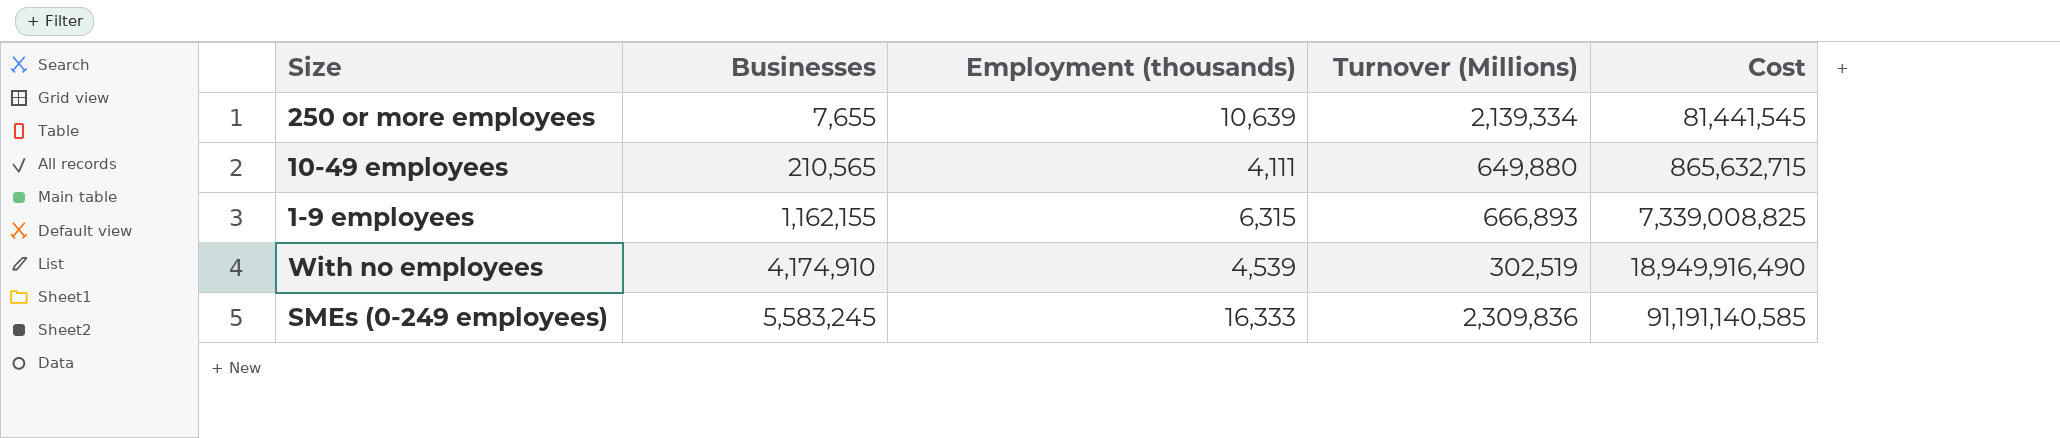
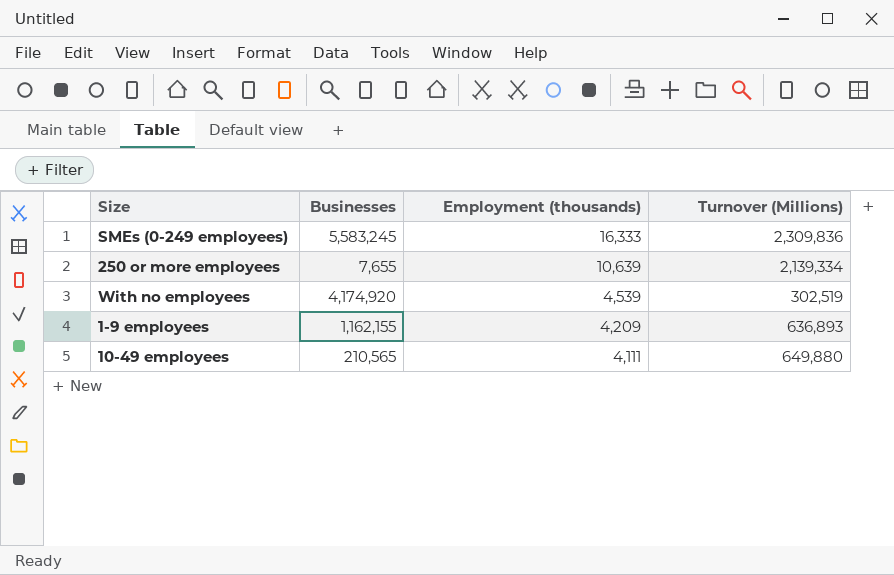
row order: Businesses ascending -> Employment (thousands) descending
column Cost | formula: [Businesses] * [Employment (thousands)] -> none
With no employees | Businesses: 4,174,910 -> 4,174,920
1-9 employees | Employment (thousands): 6,315 -> 4,209
1-9 employees | Turnover (Millions): 666,893 -> 636,893

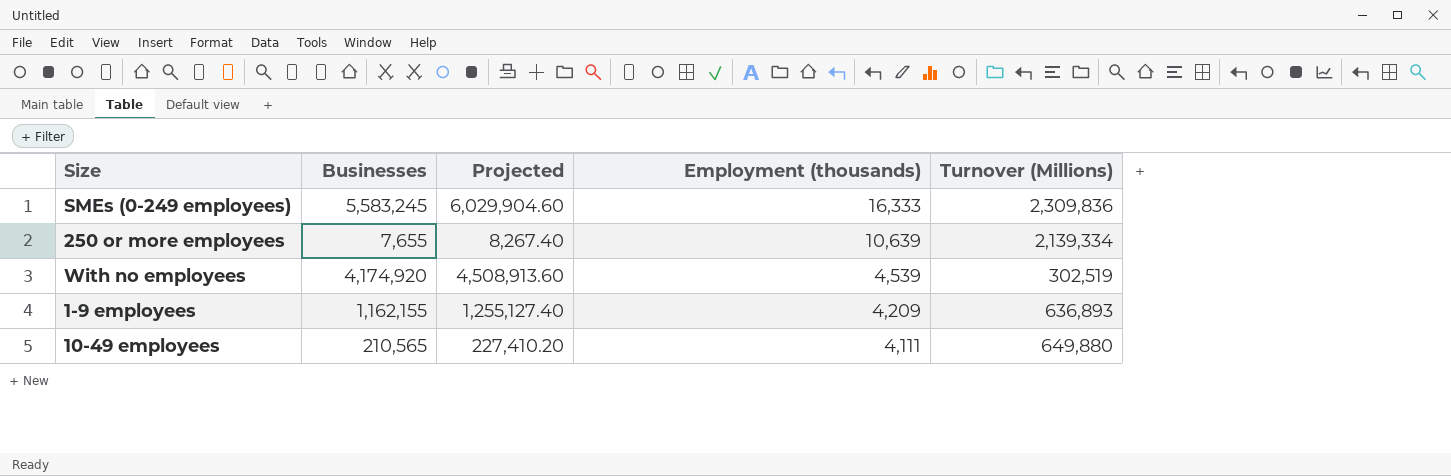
column Projected | formula: none -> [Businesses] * 1.08

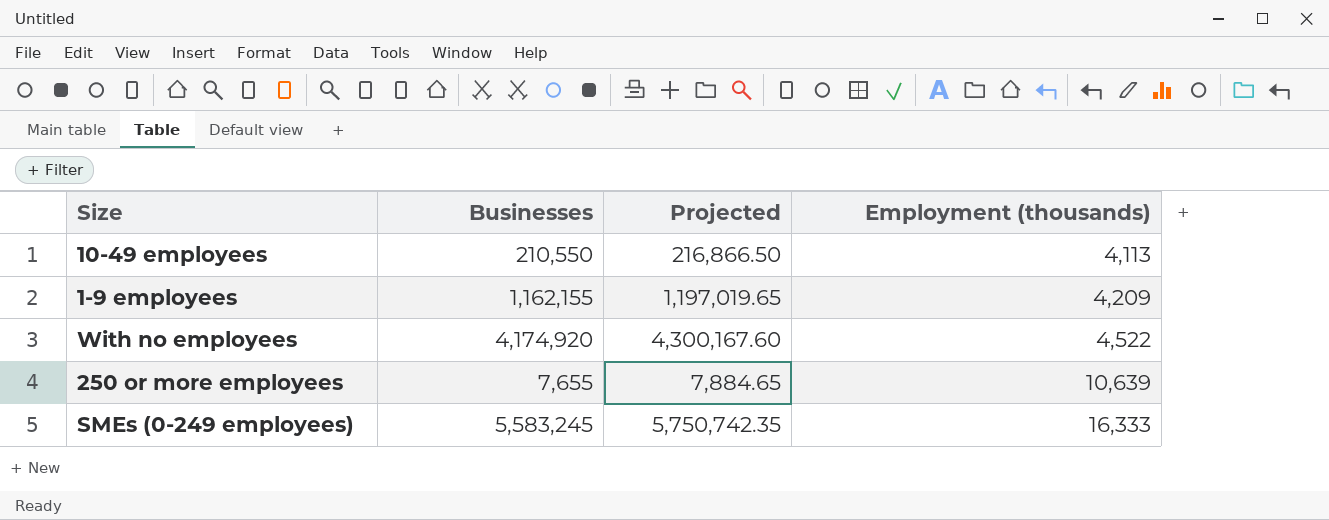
row order: Employment (thousands) descending -> Employment (thousands) ascending
column Turnover (Millions) | position: 5 -> none
column Projected | formula: [Businesses] * 1.08 -> [Businesses] * 1.03
10-49 employees | Businesses: 210,565 -> 210,550
10-49 employees | Employment (thousands): 4,111 -> 4,113
With no employees | Employment (thousands): 4,539 -> 4,522

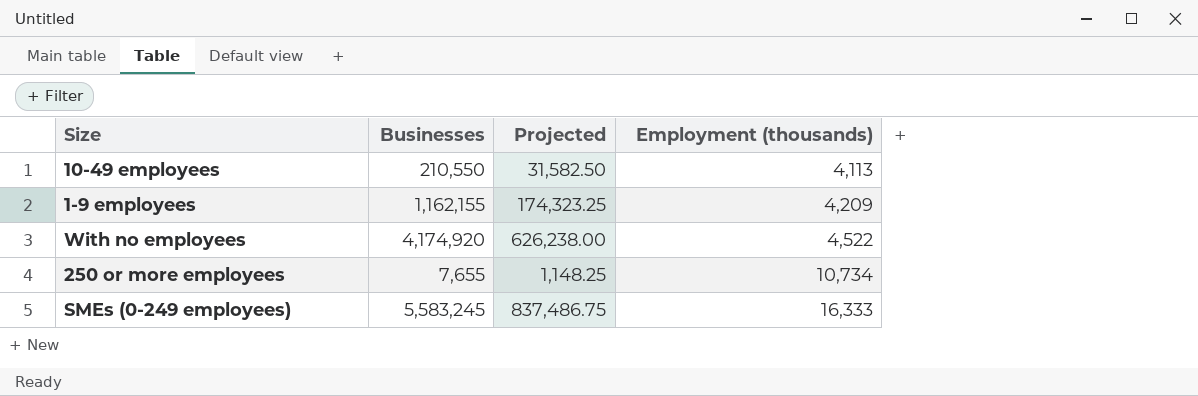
column Projected | formula: [Businesses] * 1.03 -> [Businesses] * 0.15
250 or more employees | Employment (thousands): 10,639 -> 10,734

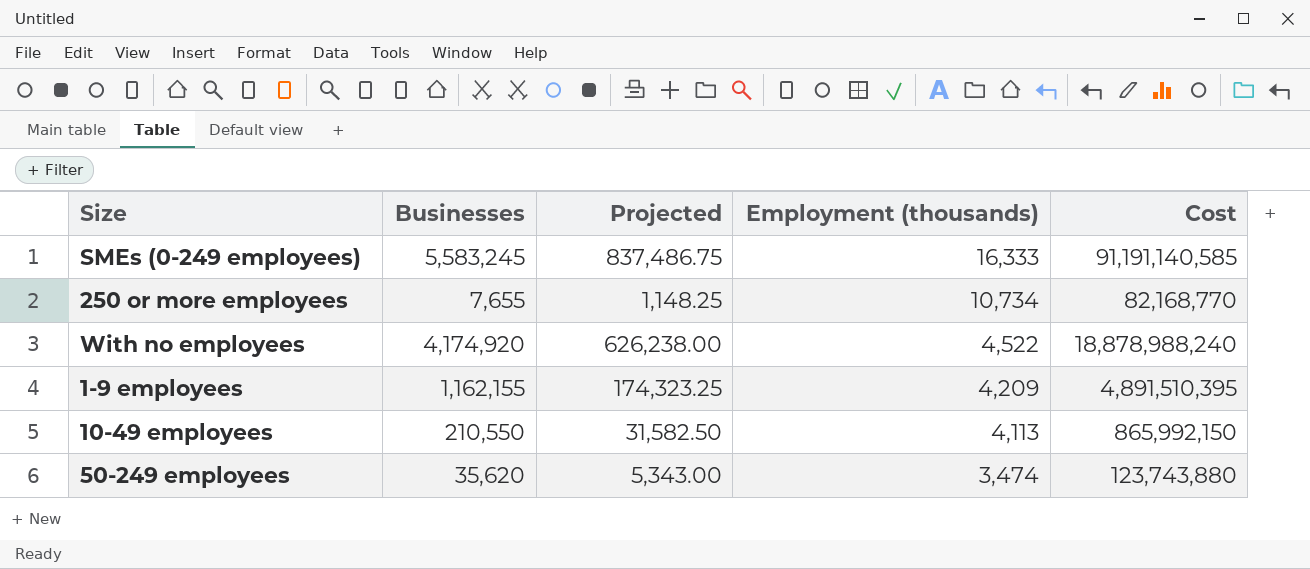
row order: Employment (thousands) ascending -> Employment (thousands) descending
column Cost | formula: none -> [Businesses] * [Employment (thousands)]
row 50-249 employees: none -> 35,620 | 5,343.00 | 3,474 | 123,743,880

